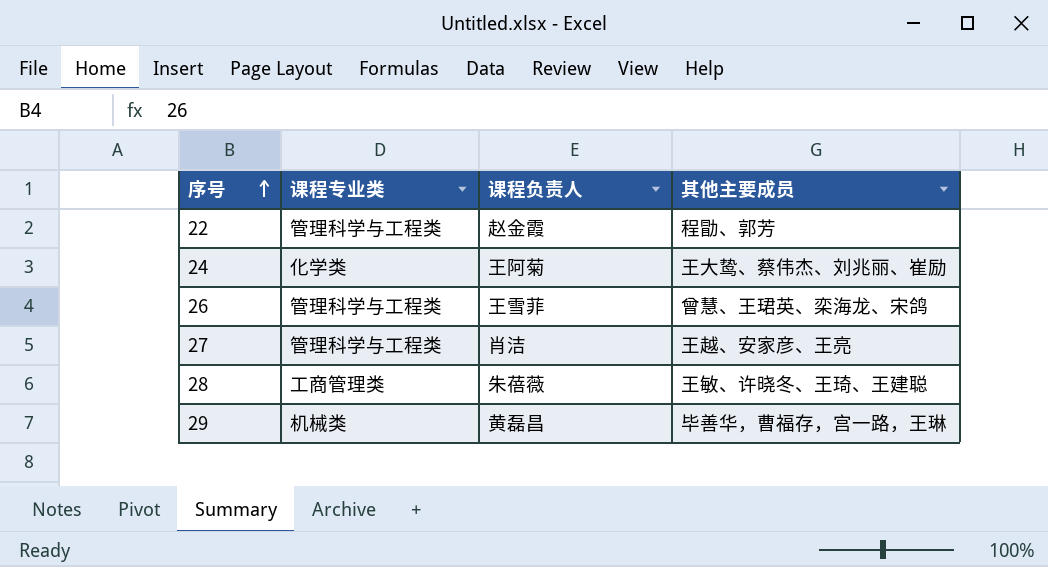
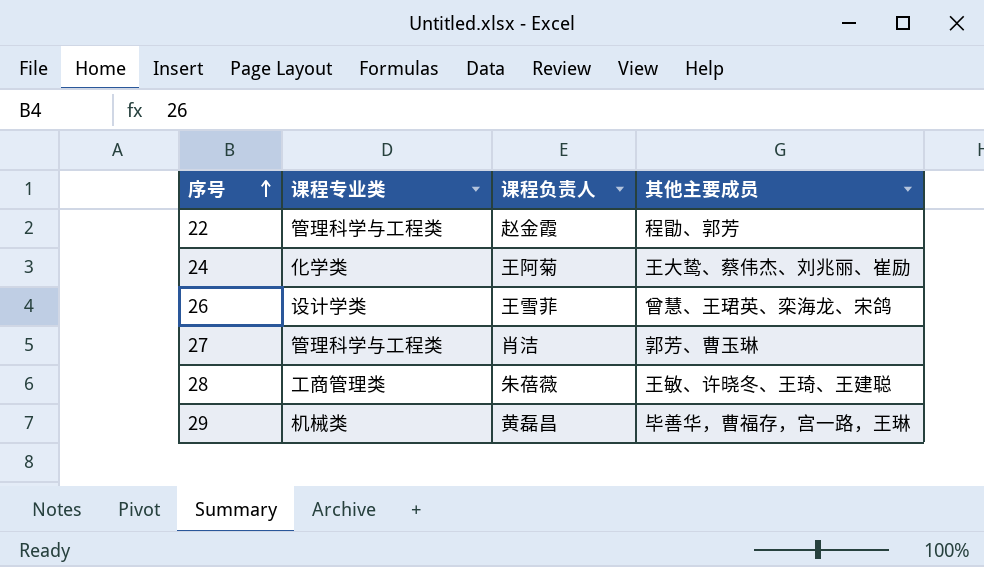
26 | 课程专业类: 管理科学与工程类 -> 设计学类
27 | 其他主要成员: 王越、安家彦、王亮 -> 郭芳、曹玉琳

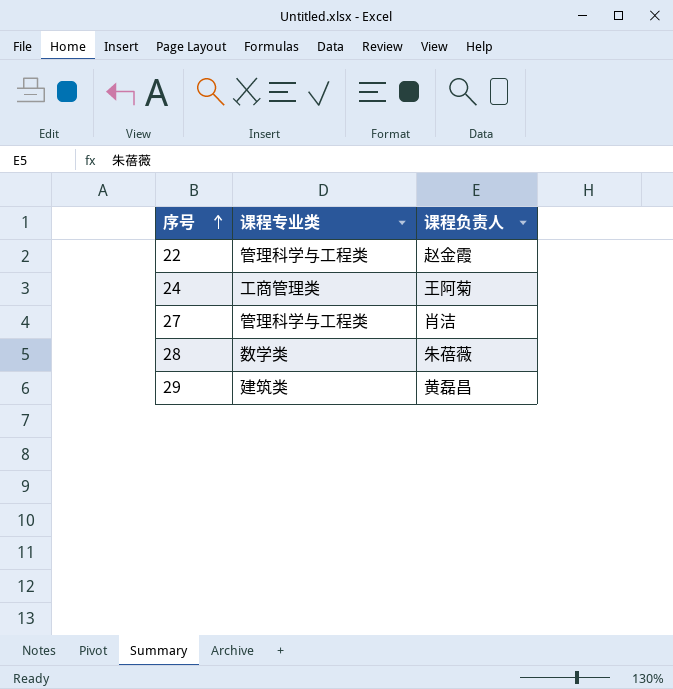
column 其他主要成员 | position: 4 -> none
row 26: 设计学类 | 王雪菲 | 曾慧、王珺英、栾海龙、宋鸽 -> none
24 | 课程专业类: 化学类 -> 工商管理类
28 | 课程专业类: 工商管理类 -> 数学类
29 | 课程专业类: 机械类 -> 建筑类

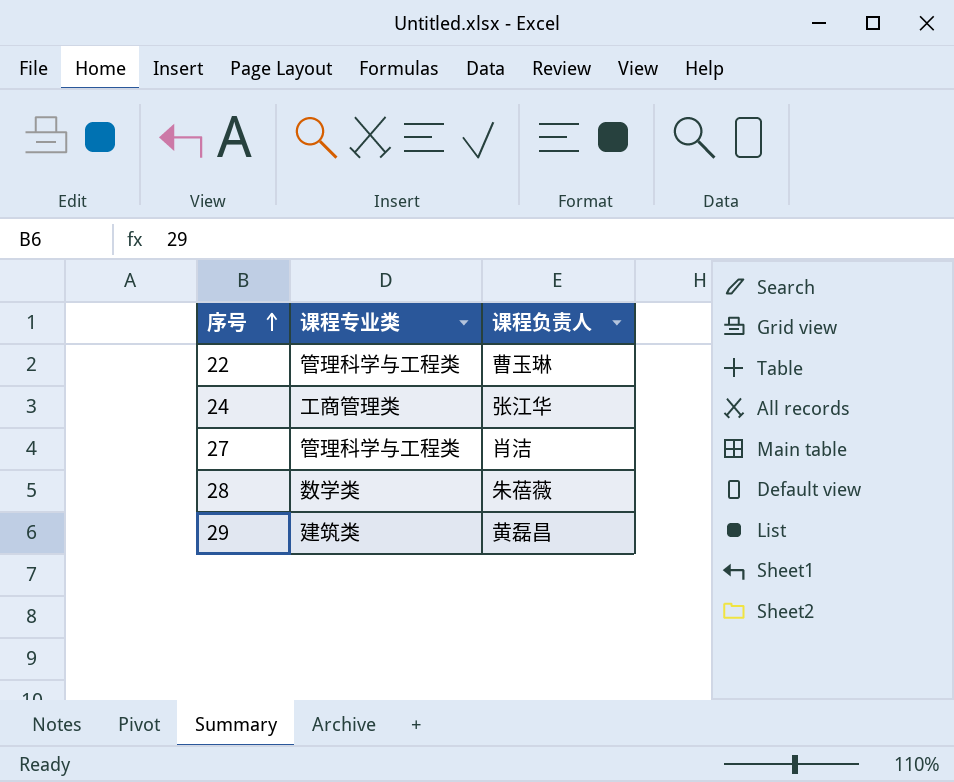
22 | 课程负责人: 赵金霞 -> 曹玉琳
24 | 课程负责人: 王阿菊 -> 张江华

